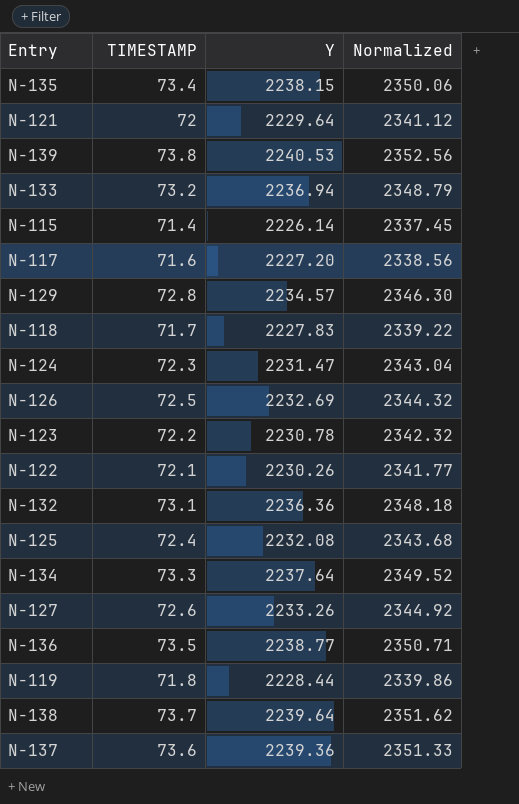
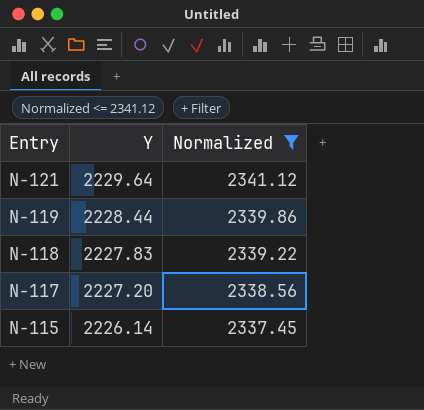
filter: none -> Normalized <= 2341.12
row order: none -> Entry descending
column TIMESTAMP | position: 2 -> none

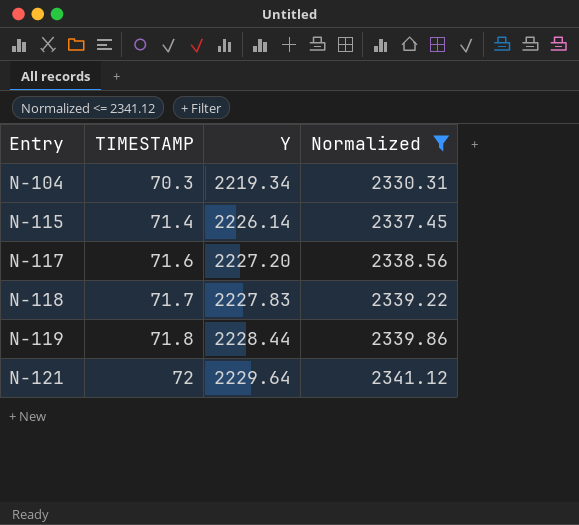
row order: Entry descending -> Entry ascending
column TIMESTAMP | position: none -> 2
row N-104: none -> 70.3 | 2219.34 | 2330.31

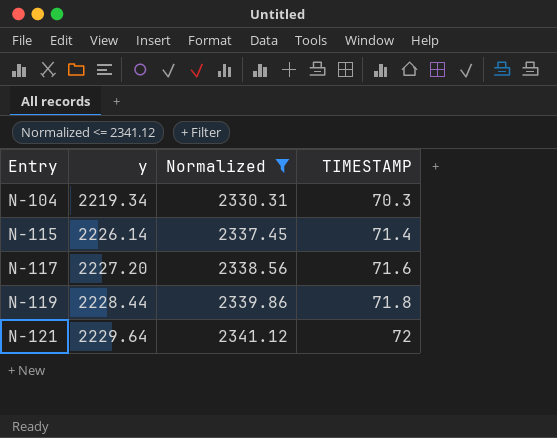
column name: Y -> y
column TIMESTAMP | position: 2 -> 4
row N-118: 71.7 | 2227.83 | 2339.22 -> none

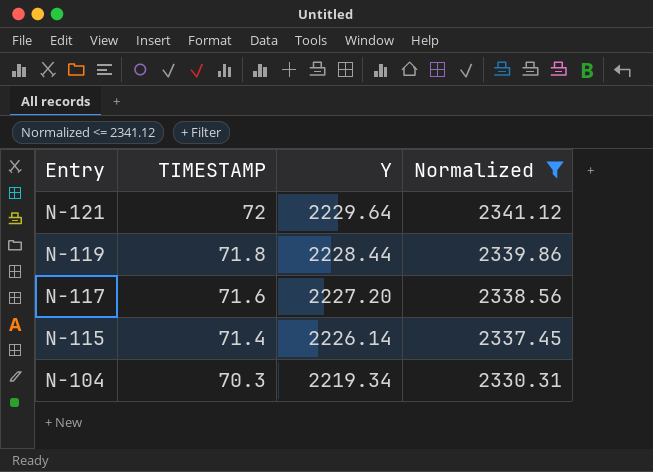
row order: Entry ascending -> Entry descending
column TIMESTAMP | position: 4 -> 2
column name: y -> Y

